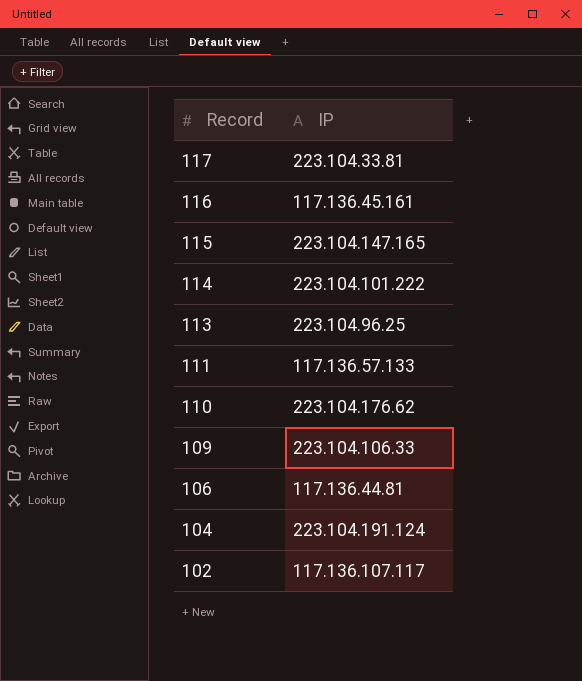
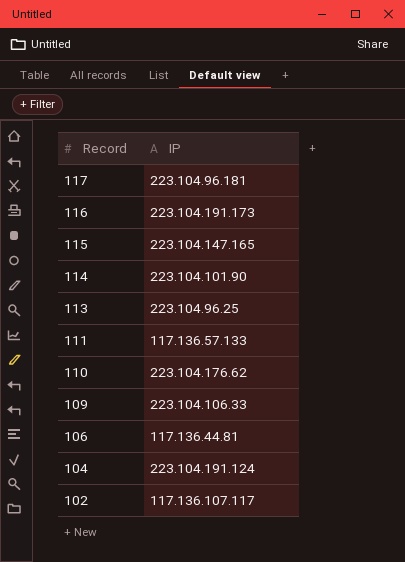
117 | IP: 223.104.33.81 -> 223.104.96.181
116 | IP: 117.136.45.161 -> 223.104.191.173
114 | IP: 223.104.101.222 -> 223.104.101.90

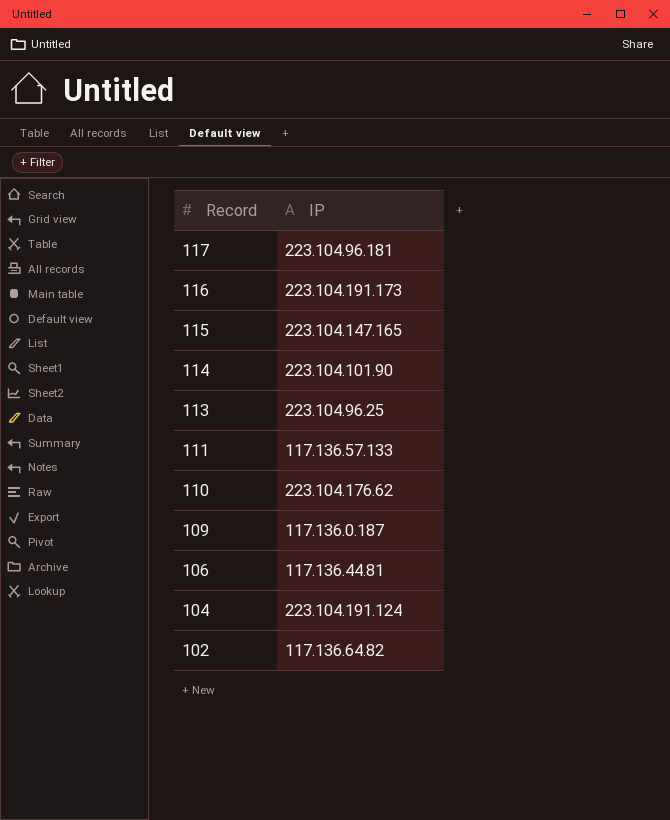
109 | IP: 223.104.106.33 -> 117.136.0.187
102 | IP: 117.136.107.117 -> 117.136.64.82

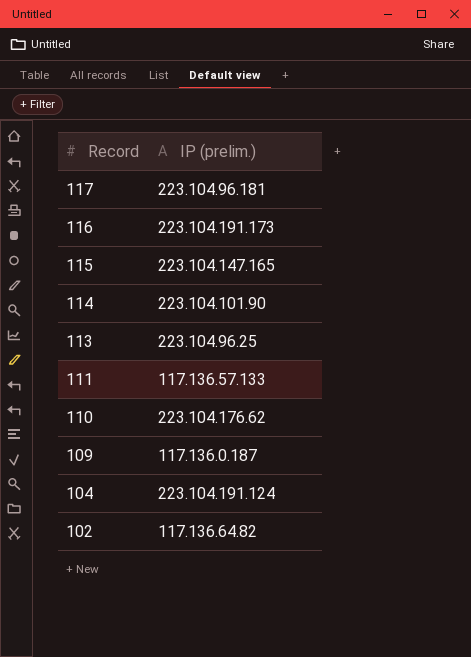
column name: IP -> IP (prelim.)
row 106: 117.136.44.81 -> none

